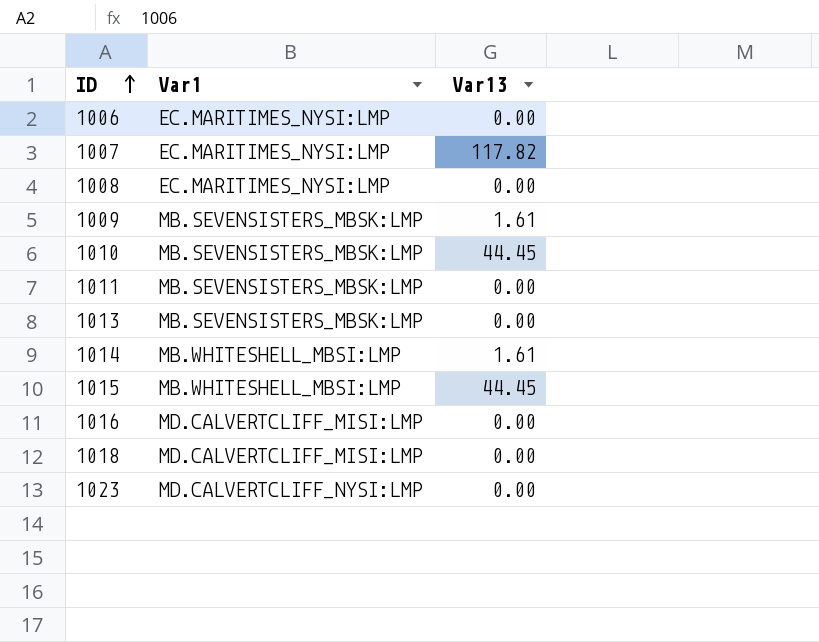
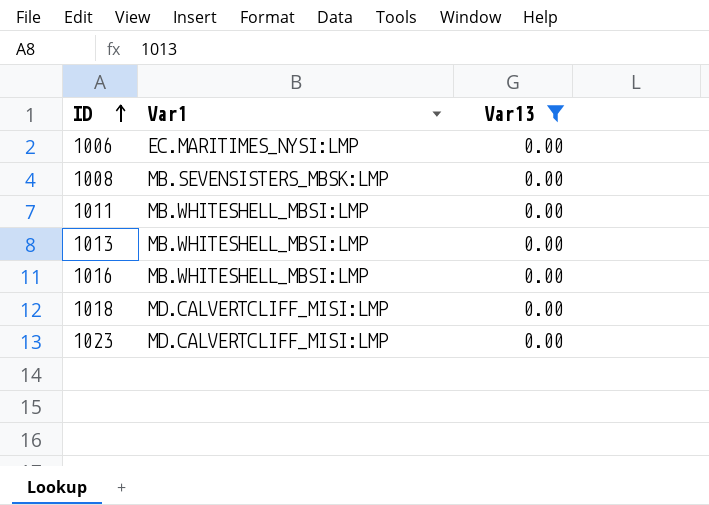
filter: none -> Var13 = 0.00
1008 | Var1: EC.MARITIMES_NYSI:LMP -> MB.SEVENSISTERS_MBSK:LMP
1011 | Var1: MB.SEVENSISTERS_MBSK:LMP -> MB.WHITESHELL_MBSI:LMP
1013 | Var1: MB.SEVENSISTERS_MBSK:LMP -> MB.WHITESHELL_MBSI:LMP
1016 | Var1: MD.CALVERTCLIFF_MISI:LMP -> MB.WHITESHELL_MBSI:LMP
1023 | Var1: MD.CALVERTCLIFF_NYSI:LMP -> MD.CALVERTCLIFF_MISI:LMP

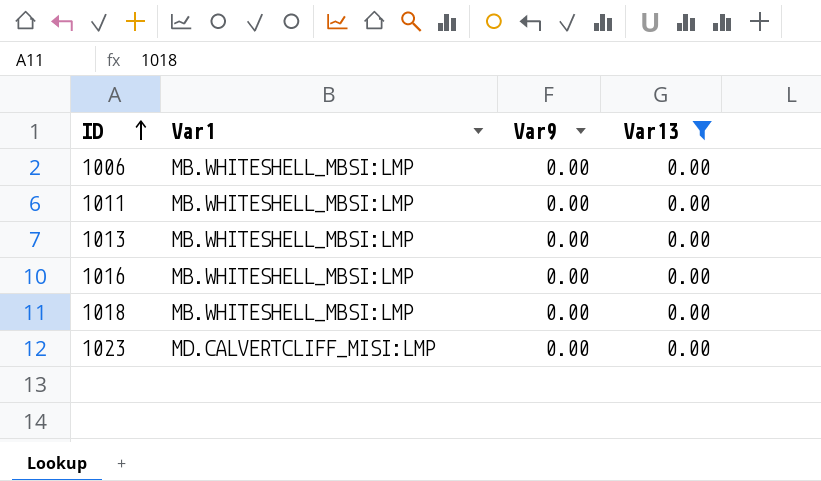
column Var9 | position: none -> 3
row 1008: MB.SEVENSISTERS_MBSK:LMP | 0.00 -> none
1006 | Var1: EC.MARITIMES_NYSI:LMP -> MB.WHITESHELL_MBSI:LMP
1018 | Var1: MD.CALVERTCLIFF_MISI:LMP -> MB.WHITESHELL_MBSI:LMP

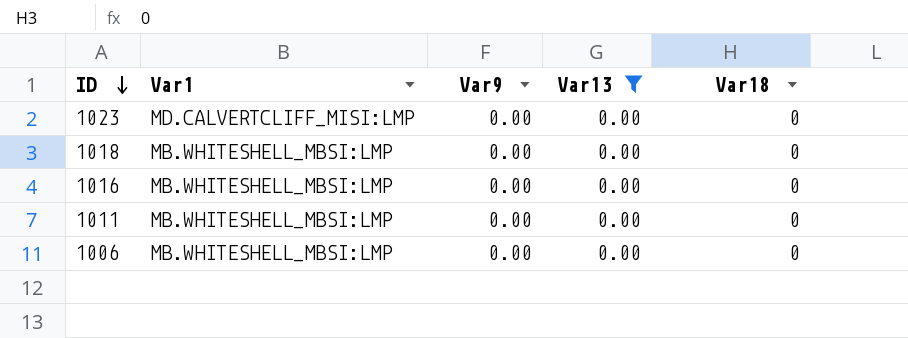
row order: ID ascending -> ID descending
column Var18 | position: none -> 5
row 1013: MB.WHITESHELL_MBSI:LMP | 0.00 | 0.00 -> none

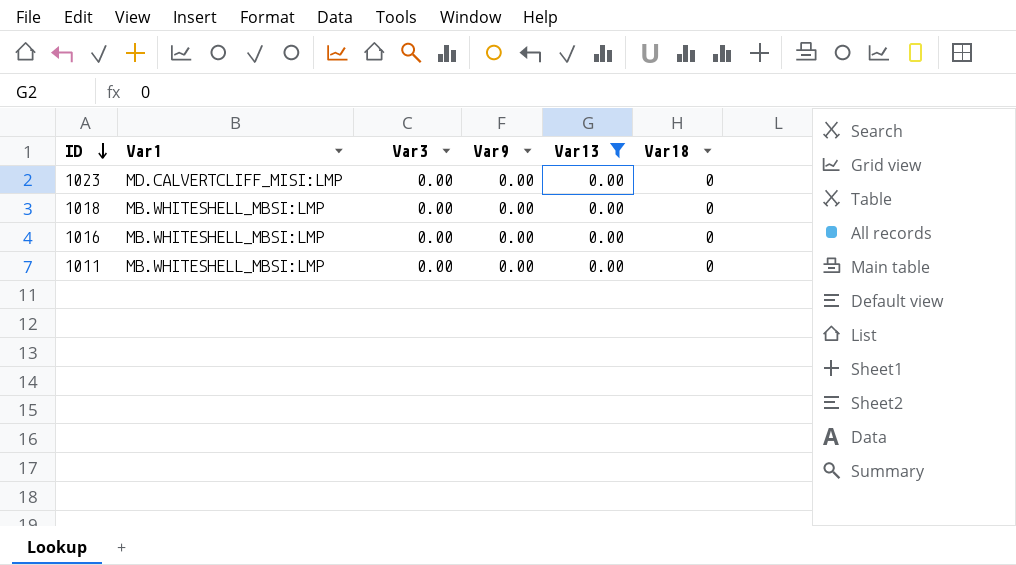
column Var3 | position: none -> 3
row 1006: MB.WHITESHELL_MBSI:LMP | 0.00 | 0.00 | 0 -> none

